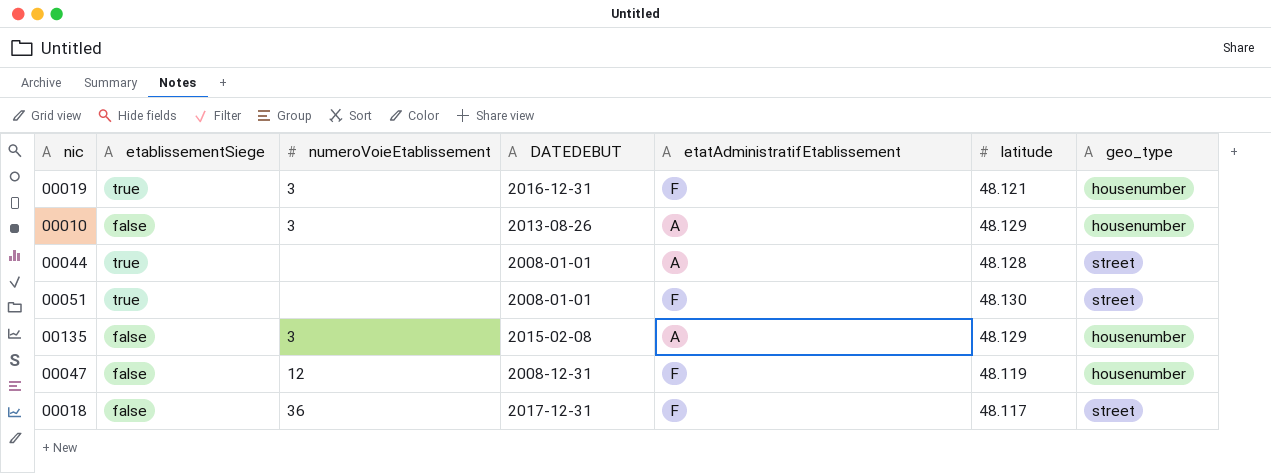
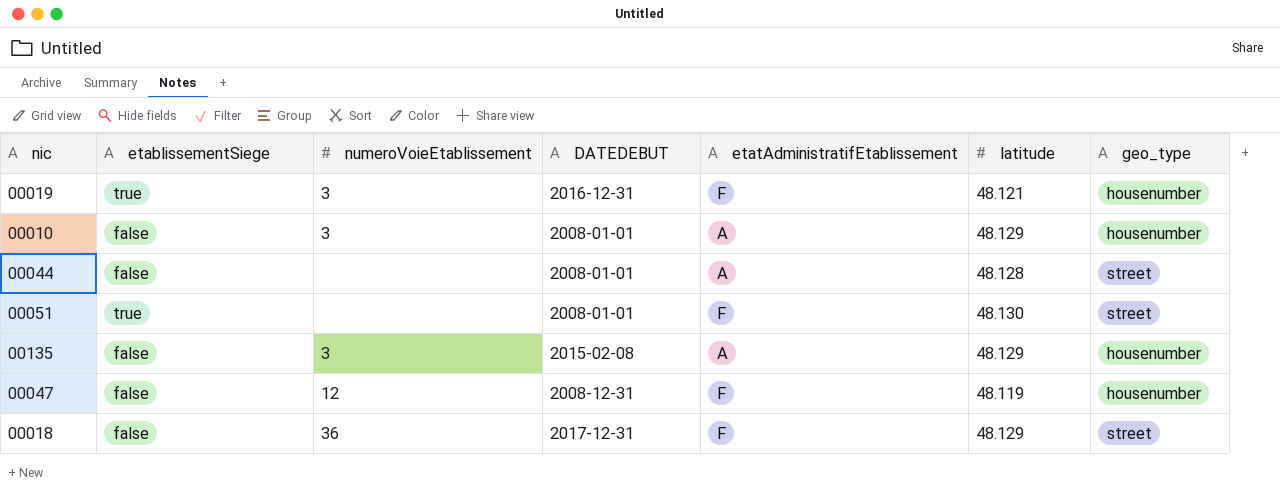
00010 | DATEDEBUT: 2013-08-26 -> 2008-01-01
00044 | etablissementSiege: true -> false
00018 | latitude: 48.117 -> 48.129

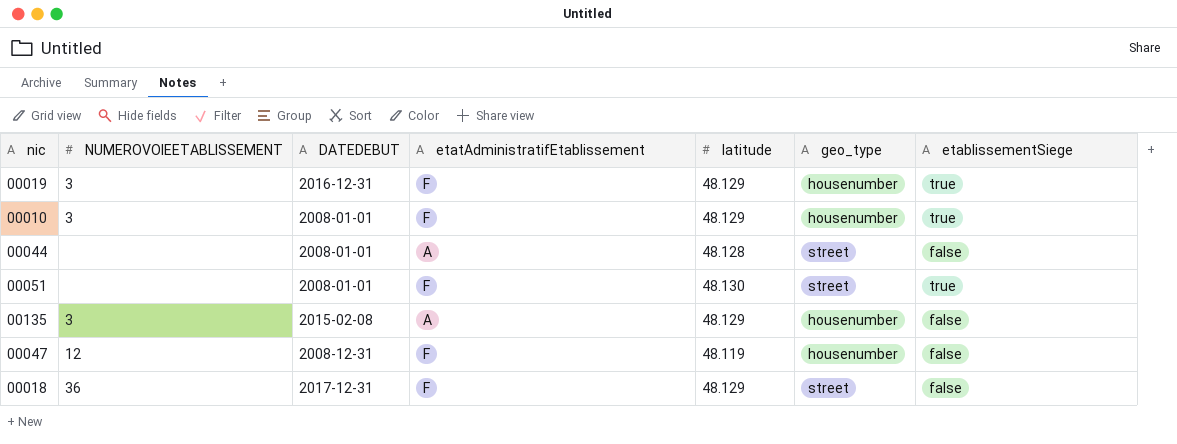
column name: numeroVoieEtablissement -> NUMEROVOIEETABLISSEMENT
column etablissementSiege | position: 2 -> 7
00019 | latitude: 48.121 -> 48.129
00010 | etatAdministratifEtablissement: A -> F
00010 | etablissementSiege: false -> true

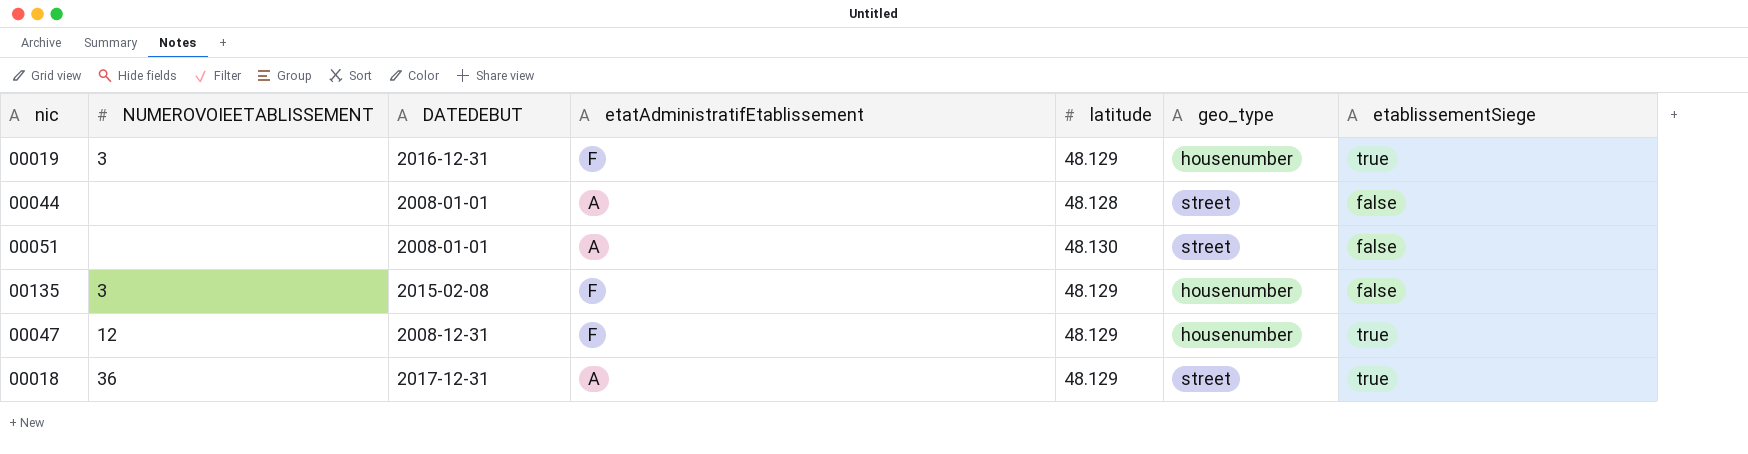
row 00010: 3 | 2008-01-01 | F | 48.129 | housenumber | true -> none
00051 | etatAdministratifEtablissement: F -> A
00051 | etablissementSiege: true -> false
00135 | etatAdministratifEtablissement: A -> F
00047 | latitude: 48.119 -> 48.129
00047 | etablissementSiege: false -> true
00018 | etatAdministratifEtablissement: F -> A
00018 | etablissementSiege: false -> true

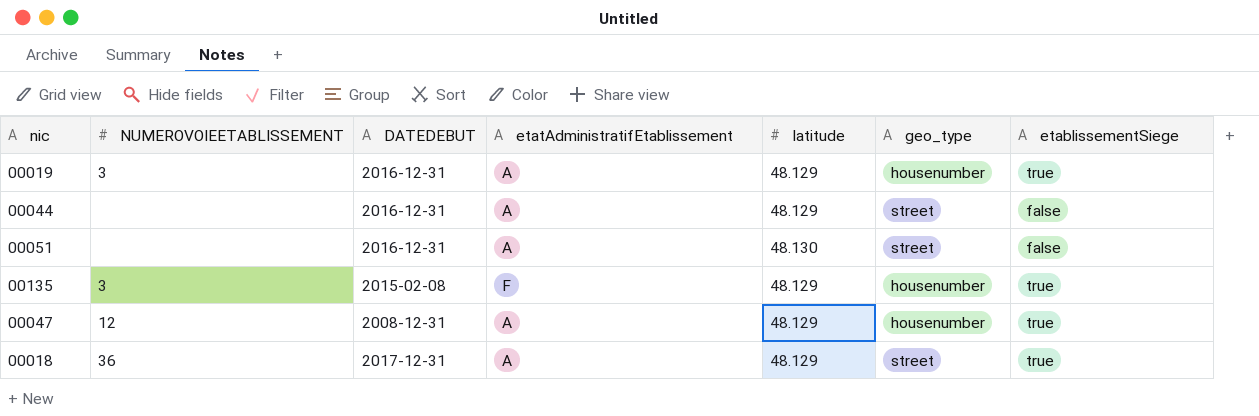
00019 | etatAdministratifEtablissement: F -> A
00044 | DATEDEBUT: 2008-01-01 -> 2016-12-31
00044 | latitude: 48.128 -> 48.129
00051 | DATEDEBUT: 2008-01-01 -> 2016-12-31
00135 | etablissementSiege: false -> true
00047 | etatAdministratifEtablissement: F -> A

